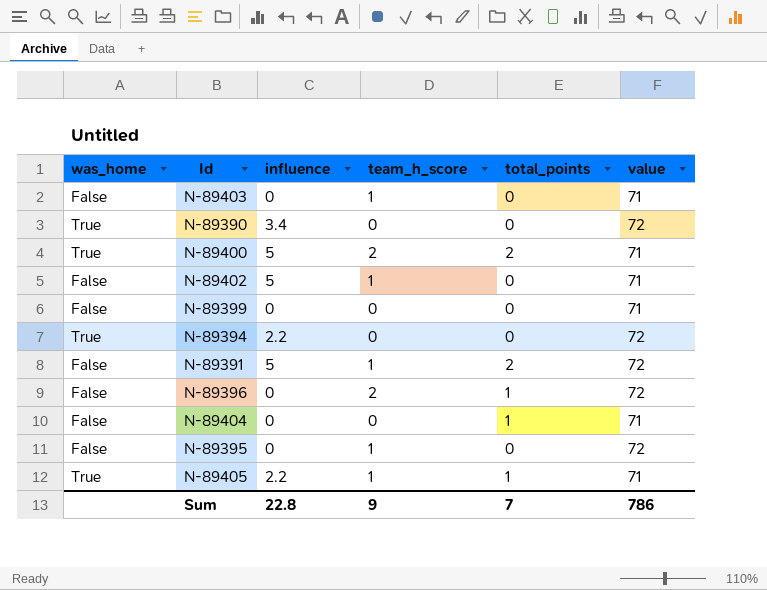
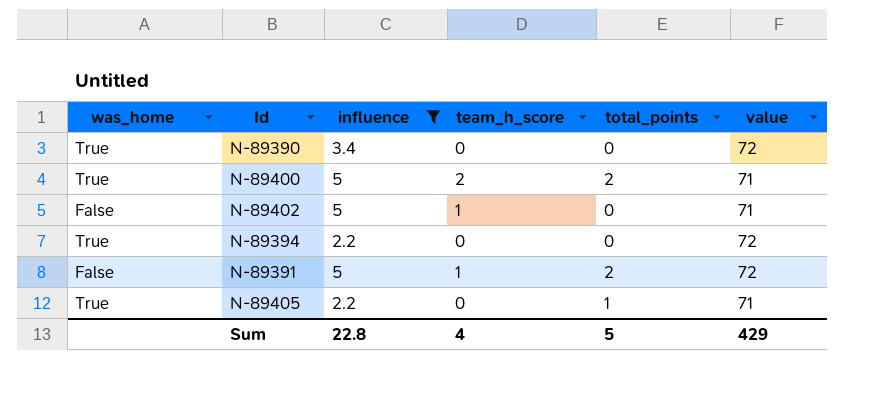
filter: none -> influence != 0
N-89405 | team_h_score: 1 -> 0
Sum | team_h_score: 9 -> 4
Sum | total_points: 7 -> 5
Sum | value: 786 -> 429

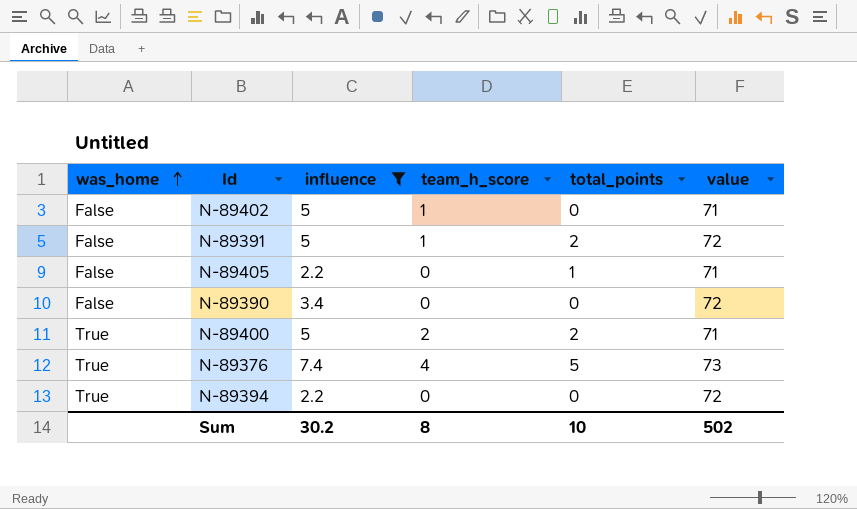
row order: none -> was_home ascending
N-89405 | was_home: True -> False
N-89390 | was_home: True -> False
row N-89376: none -> True | 7.4 | 4 | 5 | 73
Sum | influence: 22.8 -> 30.2
Sum | team_h_score: 4 -> 8
Sum | total_points: 5 -> 10
Sum | value: 429 -> 502

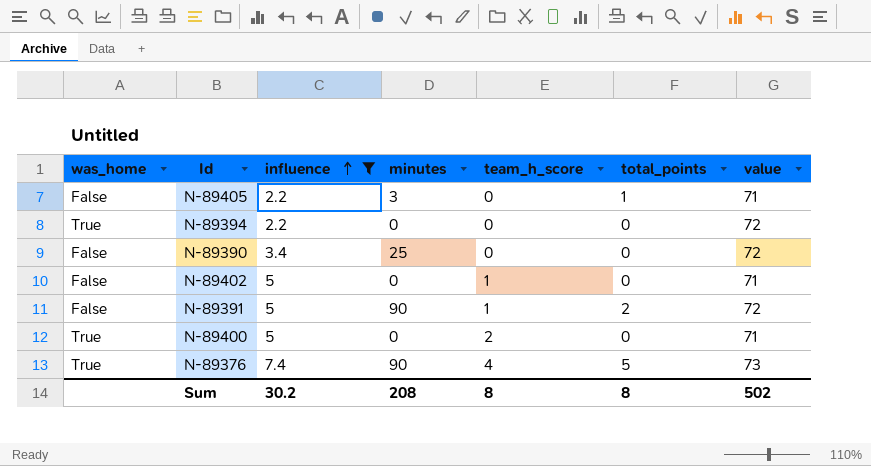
row order: was_home ascending -> influence ascending
column minutes | position: none -> 4
N-89400 | total_points: 2 -> 0
Sum | total_points: 10 -> 8

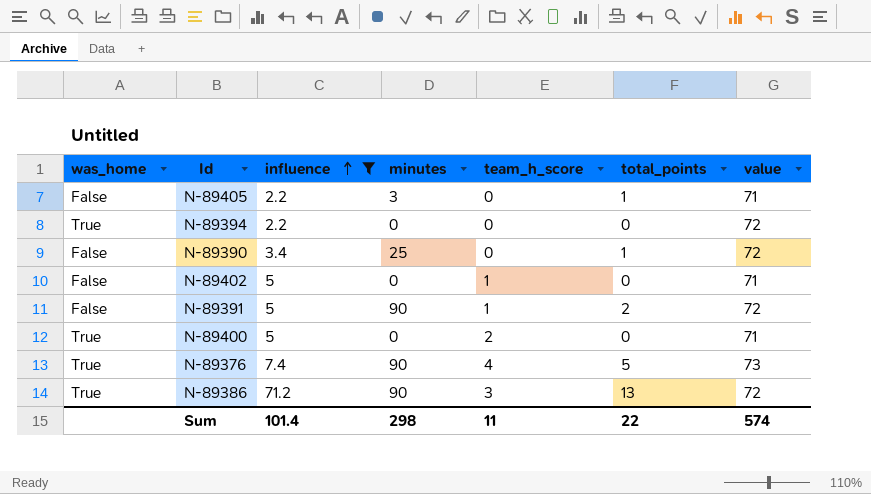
N-89390 | total_points: 0 -> 1
row N-89386: none -> True | 71.2 | 90 | 3 | 13 | 72
Sum | influence: 30.2 -> 101.4
Sum | minutes: 208 -> 298
Sum | team_h_score: 8 -> 11
Sum | total_points: 8 -> 22
Sum | value: 502 -> 574

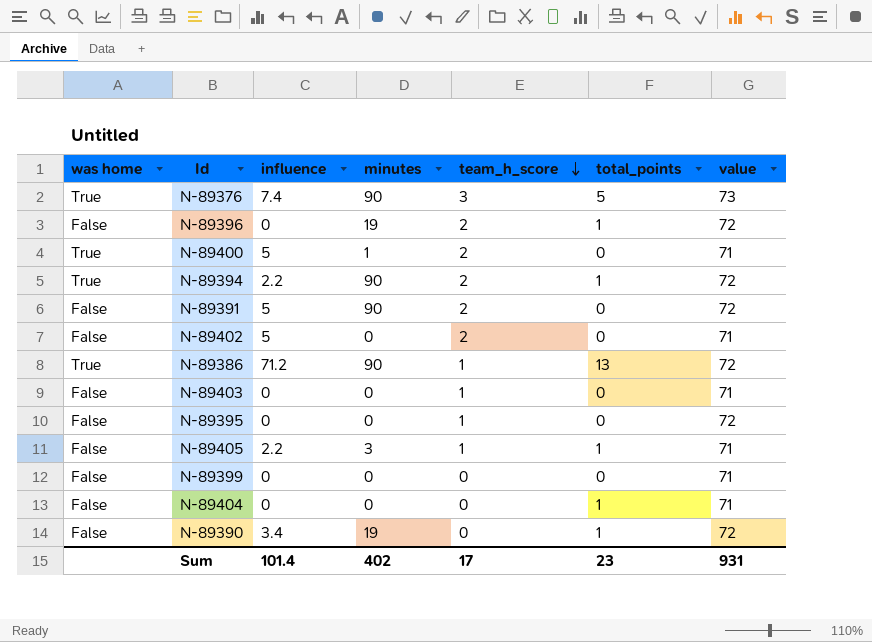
filter: influence != 0 -> none
row order: influence ascending -> team_h_score descending
column name: was_home -> was home
N-89376 | team_h_score: 4 -> 3
N-89400 | minutes: 0 -> 1
N-89394 | minutes: 0 -> 90
N-89394 | team_h_score: 0 -> 2
N-89394 | total_points: 0 -> 1
N-89391 | team_h_score: 1 -> 2
N-89391 | total_points: 2 -> 0
N-89402 | team_h_score: 1 -> 2
N-89386 | team_h_score: 3 -> 1
N-89405 | team_h_score: 0 -> 1
N-89390 | minutes: 25 -> 19
Sum | minutes: 298 -> 402
Sum | team_h_score: 11 -> 17
Sum | total_points: 22 -> 23
Sum | value: 574 -> 931

